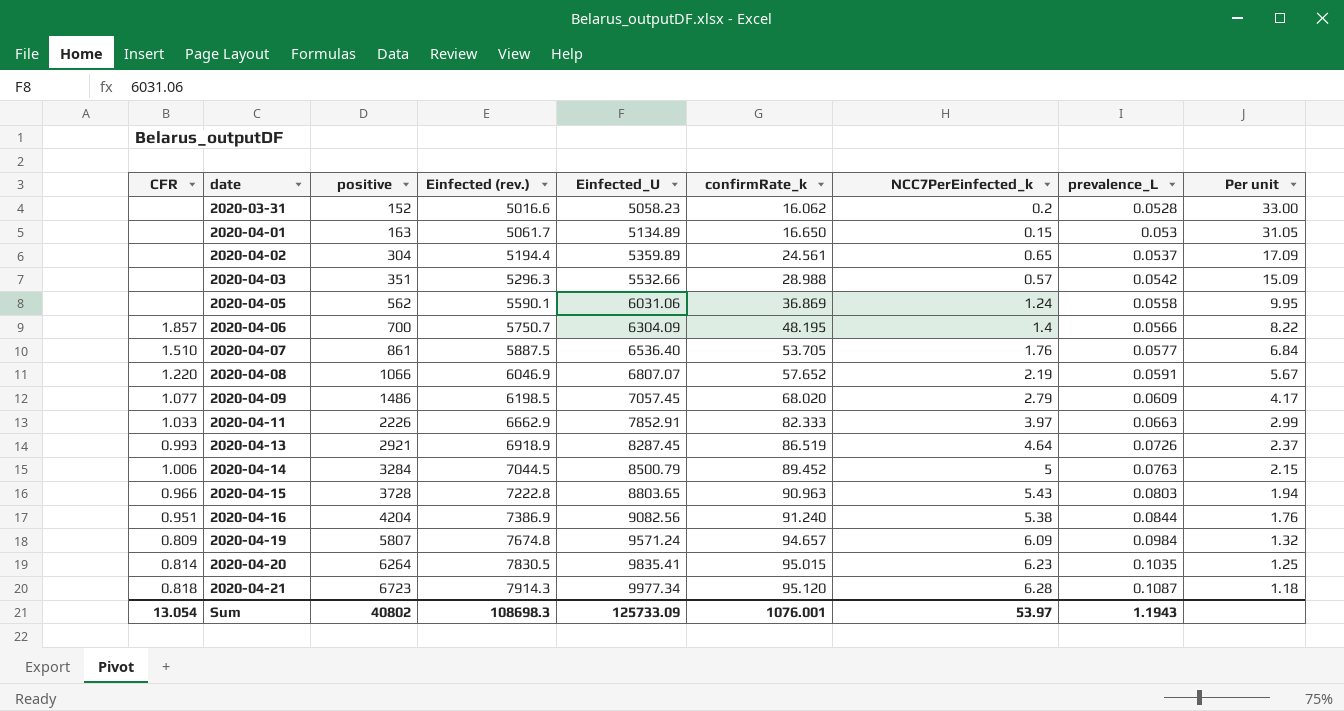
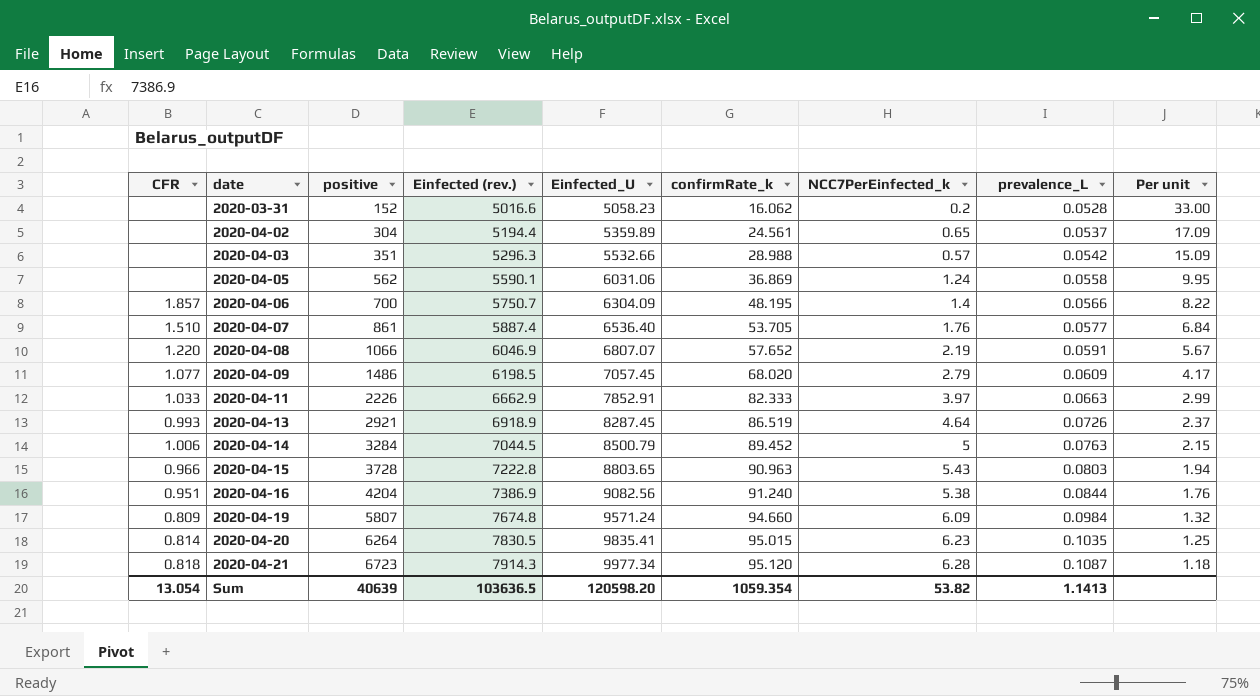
row 2020-04-01: none | 163 | 5061.7 | 5134.89 | 16.650 | 0.15 | 0.053 | 31.05 -> none
2020-04-07 | Einfected (rev.): 5887.5 -> 5887.4
2020-04-19 | confirmRate_k: 94.657 -> 94.660
Sum | positive: 40802 -> 40639
Sum | Einfected (rev.): 108698.3 -> 103636.5
Sum | Einfected_U: 125733.09 -> 120598.20
Sum | confirmRate_k: 1076.001 -> 1059.354
Sum | NCC7PerEinfected_k: 53.97 -> 53.82
Sum | prevalence_L: 1.1943 -> 1.1413

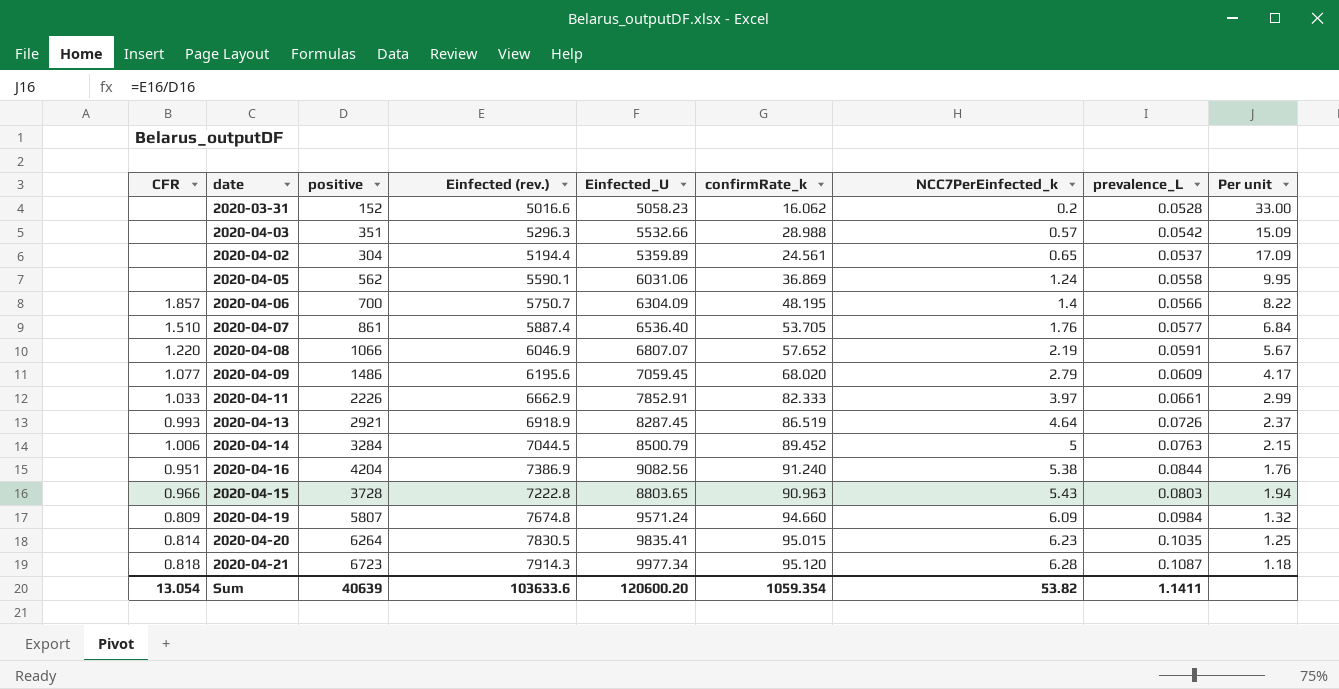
row order: date ascending -> NCC7PerEinfected_k ascending
2020-04-09 | Einfected (rev.): 6198.5 -> 6195.6
2020-04-09 | Einfected_U: 7057.45 -> 7059.45
2020-04-11 | prevalence_L: 0.0663 -> 0.0661
Sum | Einfected (rev.): 103636.5 -> 103633.6
Sum | Einfected_U: 120598.20 -> 120600.20
Sum | prevalence_L: 1.1413 -> 1.1411

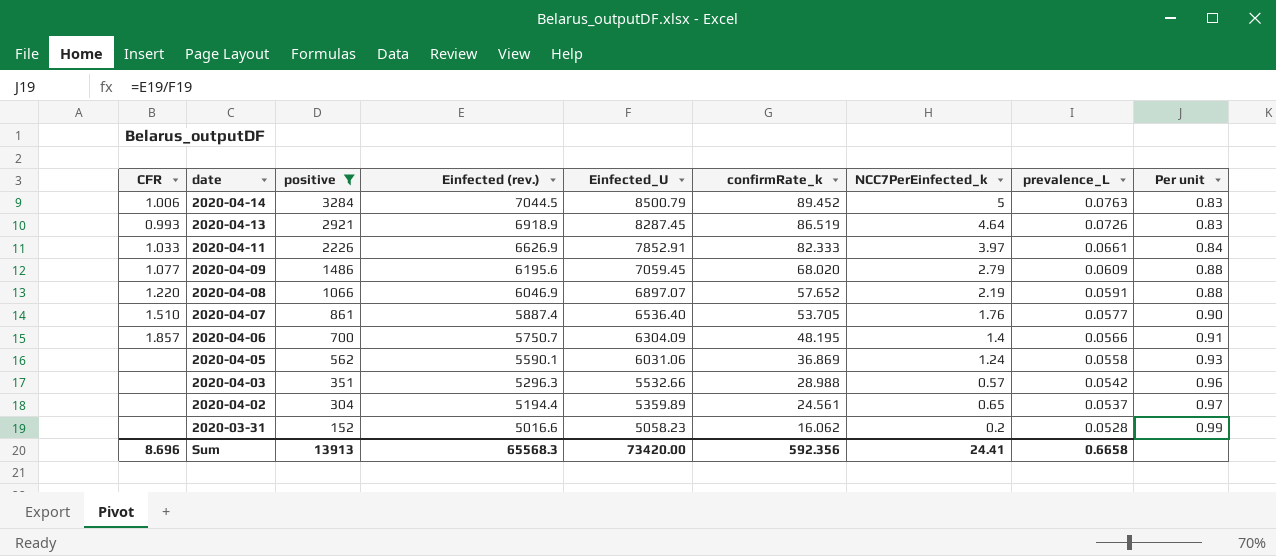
filter: none -> positive <= 3284
row order: NCC7PerEinfected_k ascending -> date descending
column Per unit | formula: [Einfected (rev.)] / [positive] -> [Einfected (rev.)] / [Einfected_U]
2020-04-11 | Einfected (rev.): 6662.9 -> 6626.9
2020-04-08 | Einfected_U: 6807.07 -> 6897.07
Sum | CFR: 13.054 -> 8.696
Sum | positive: 40639 -> 13913
Sum | Einfected (rev.): 103633.6 -> 65568.3
Sum | Einfected_U: 120600.20 -> 73420.00
Sum | confirmRate_k: 1059.354 -> 592.356
Sum | NCC7PerEinfected_k: 53.82 -> 24.41
Sum | prevalence_L: 1.1411 -> 0.6658

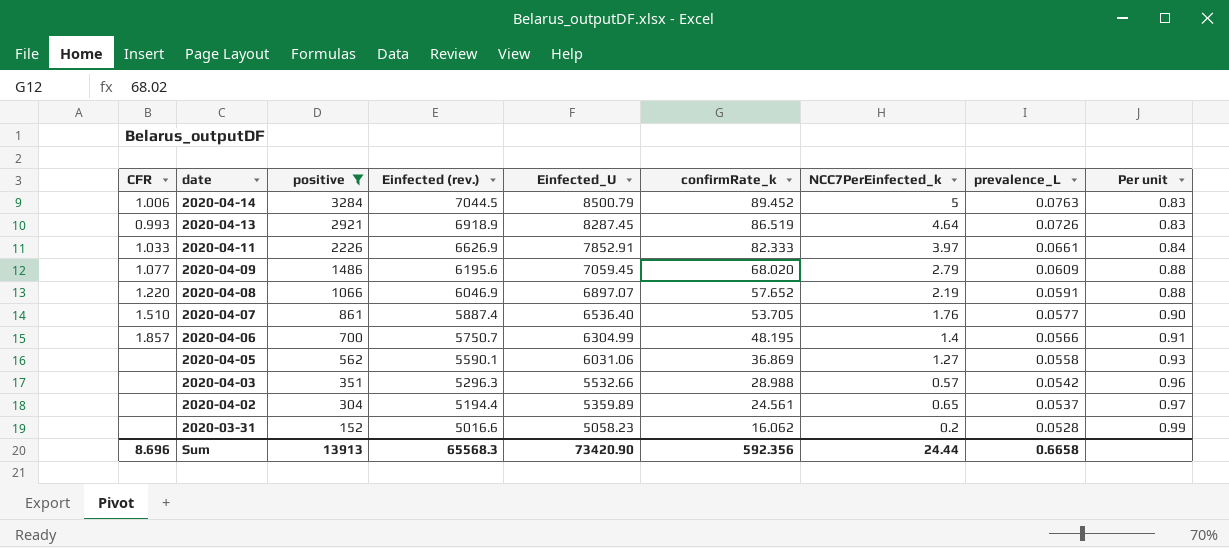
2020-04-06 | Einfected_U: 6304.09 -> 6304.99
2020-04-05 | NCC7PerEinfected_k: 1.24 -> 1.27
Sum | Einfected_U: 73420.00 -> 73420.90
Sum | NCC7PerEinfected_k: 24.41 -> 24.44

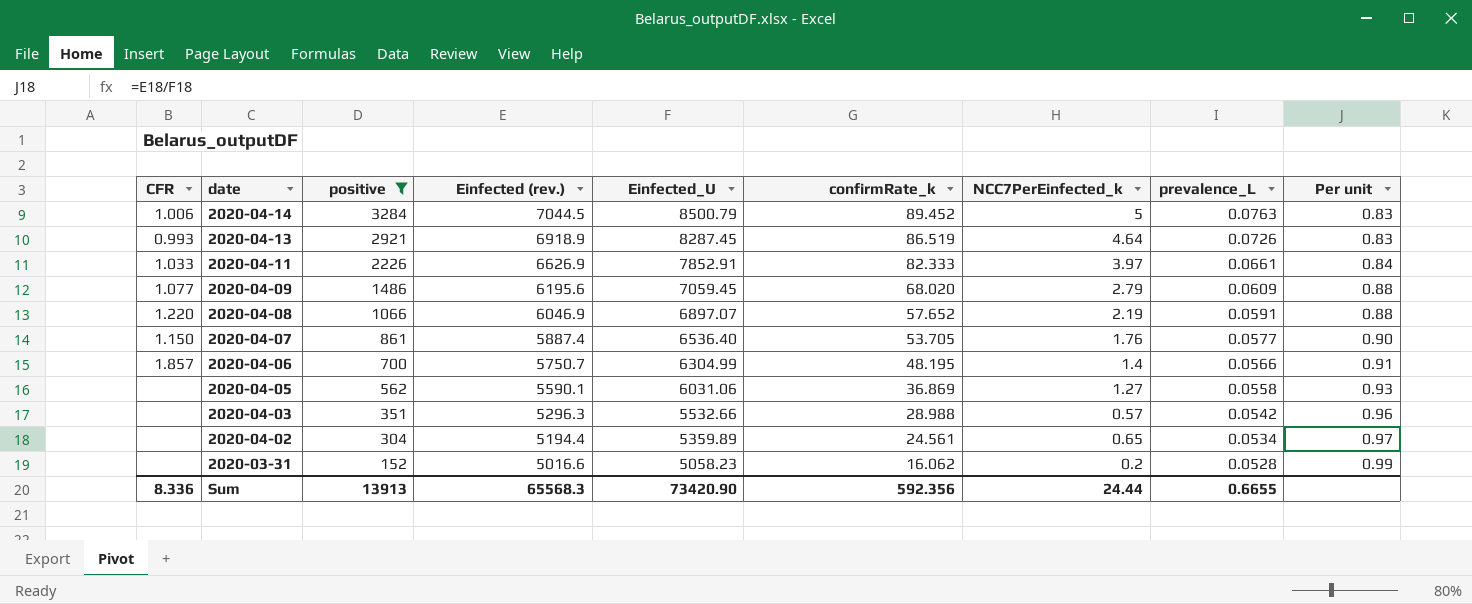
2020-04-07 | CFR: 1.510 -> 1.150
2020-04-02 | prevalence_L: 0.0537 -> 0.0534
Sum | CFR: 8.696 -> 8.336
Sum | prevalence_L: 0.6658 -> 0.6655

